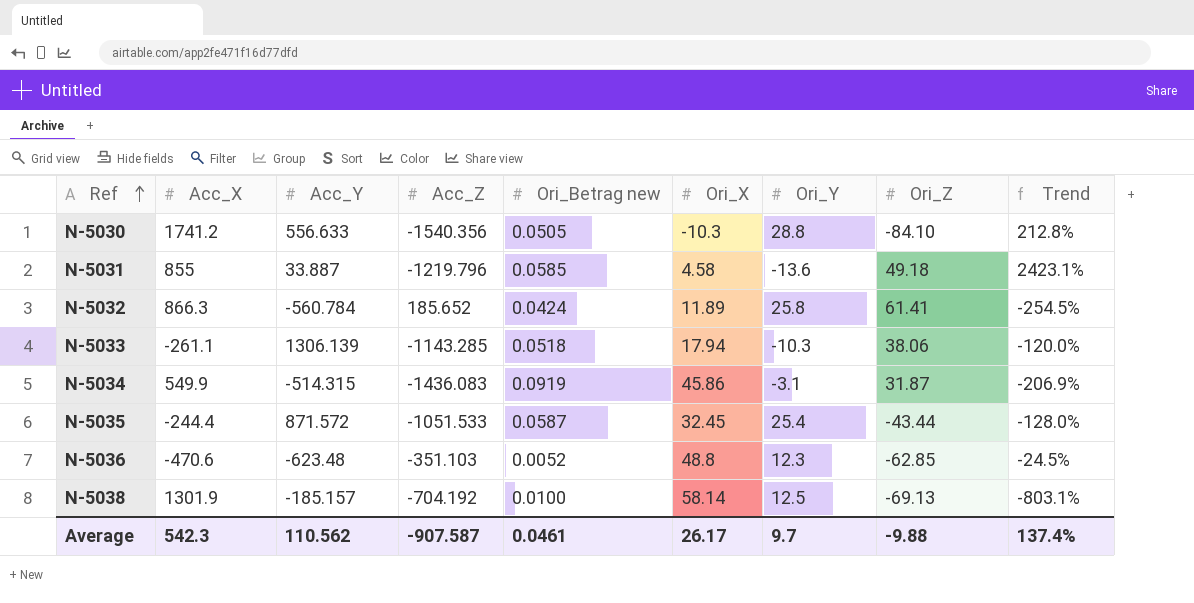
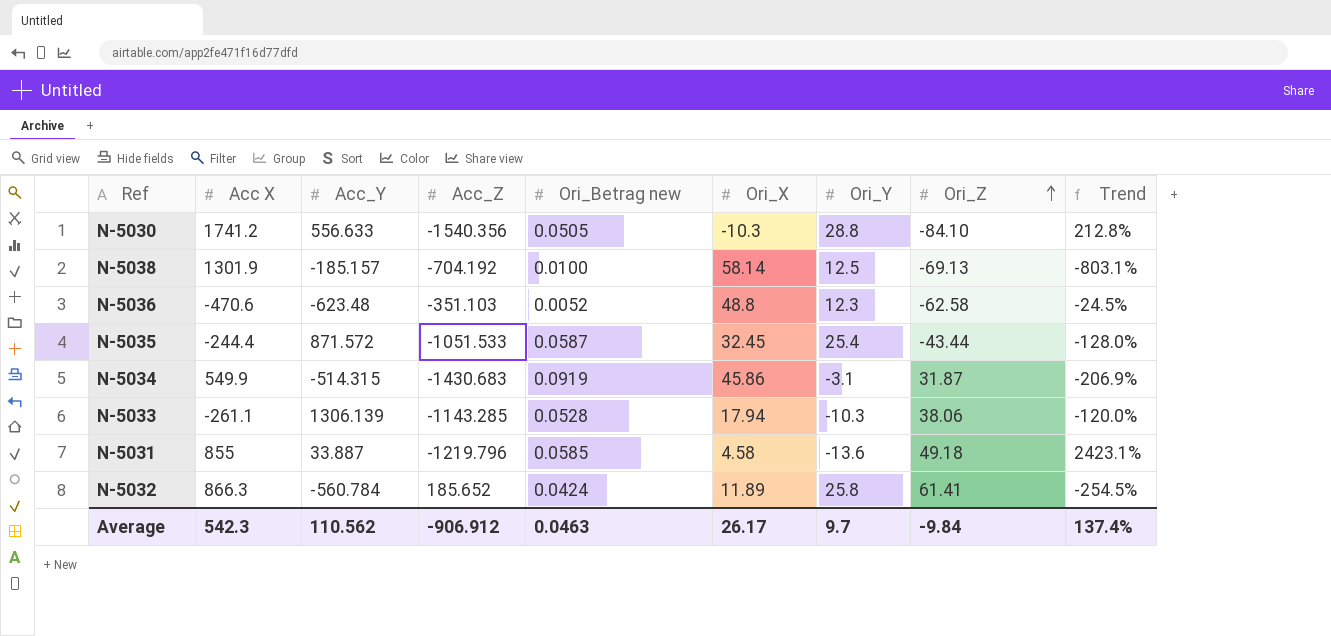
row order: Ref ascending -> Ori_Z ascending
column name: Acc_X -> Acc X
N-5036 | Ori_Z: -62.85 -> -62.58
N-5034 | Acc_Z: -1436.083 -> -1430.683
N-5033 | Ori_Betrag new: 0.0518 -> 0.0528
Average | Acc_Z: -907.587 -> -906.912
Average | Ori_Betrag new: 0.0461 -> 0.0463
Average | Ori_Z: -9.88 -> -9.84

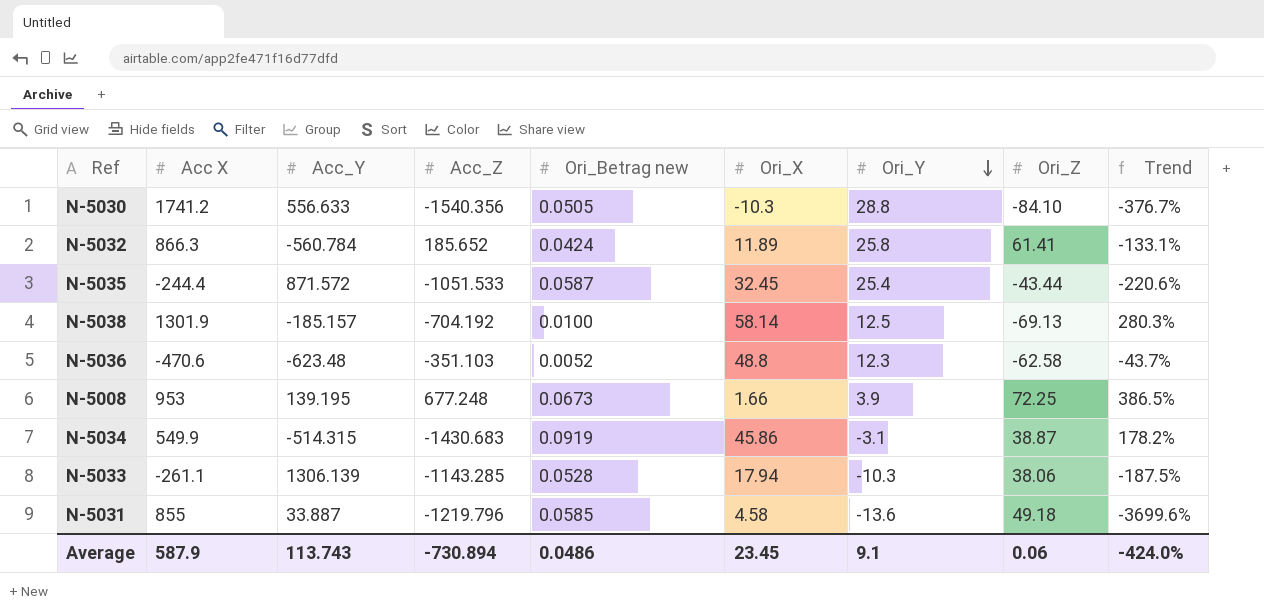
row order: Ori_Z ascending -> Ori_Y descending
column Trend | formula: ([Acc X] - [Acc_Y]) / [Acc_Y] -> ([Acc_Z] - [Acc_Y]) / [Acc_Y]
row N-5008: none -> 953 | 139.195 | 677.248 | 0.0673 | 1.66 | 3.9 | 72.25 | 386.5%
N-5034 | Ori_Z: 31.87 -> 38.87
Average | Acc X: 542.3 -> 587.9
Average | Acc_Y: 110.562 -> 113.743
Average | Acc_Z: -906.912 -> -730.894
Average | Ori_Betrag new: 0.0463 -> 0.0486
Average | Ori_X: 26.17 -> 23.45
Average | Ori_Y: 9.7 -> 9.1
Average | Ori_Z: -9.84 -> 0.06
Average | Trend: 137.4% -> -424.0%

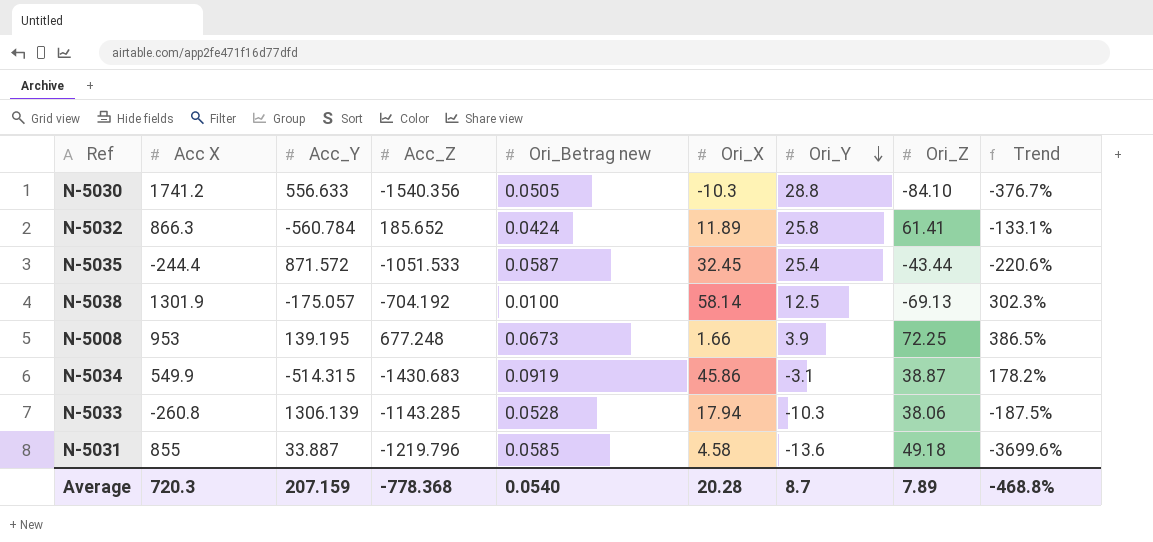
row N-5036: -470.6 | -623.48 | -351.103 | 0.0052 | 48.8 | 12.3 | -62.58 | -43.7% -> none
N-5038 | Acc_Y: -185.157 -> -175.057
N-5038 | Trend: 280.3% -> 302.3%
N-5033 | Acc X: -261.1 -> -260.8
Average | Acc X: 587.9 -> 720.3
Average | Acc_Y: 113.743 -> 207.159
Average | Acc_Z: -730.894 -> -778.368
Average | Ori_Betrag new: 0.0486 -> 0.0540
Average | Ori_X: 23.45 -> 20.28
Average | Ori_Y: 9.1 -> 8.7
Average | Ori_Z: 0.06 -> 7.89
Average | Trend: -424.0% -> -468.8%

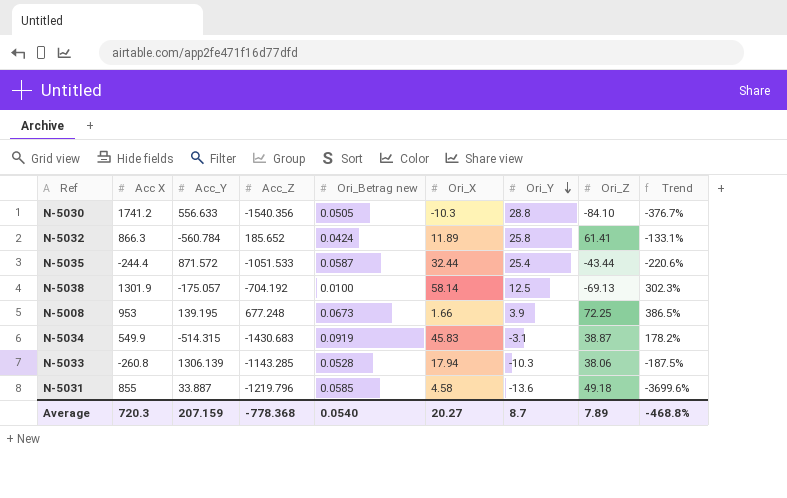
N-5035 | Ori_X: 32.45 -> 32.44
N-5034 | Ori_X: 45.86 -> 45.83
Average | Ori_X: 20.28 -> 20.27

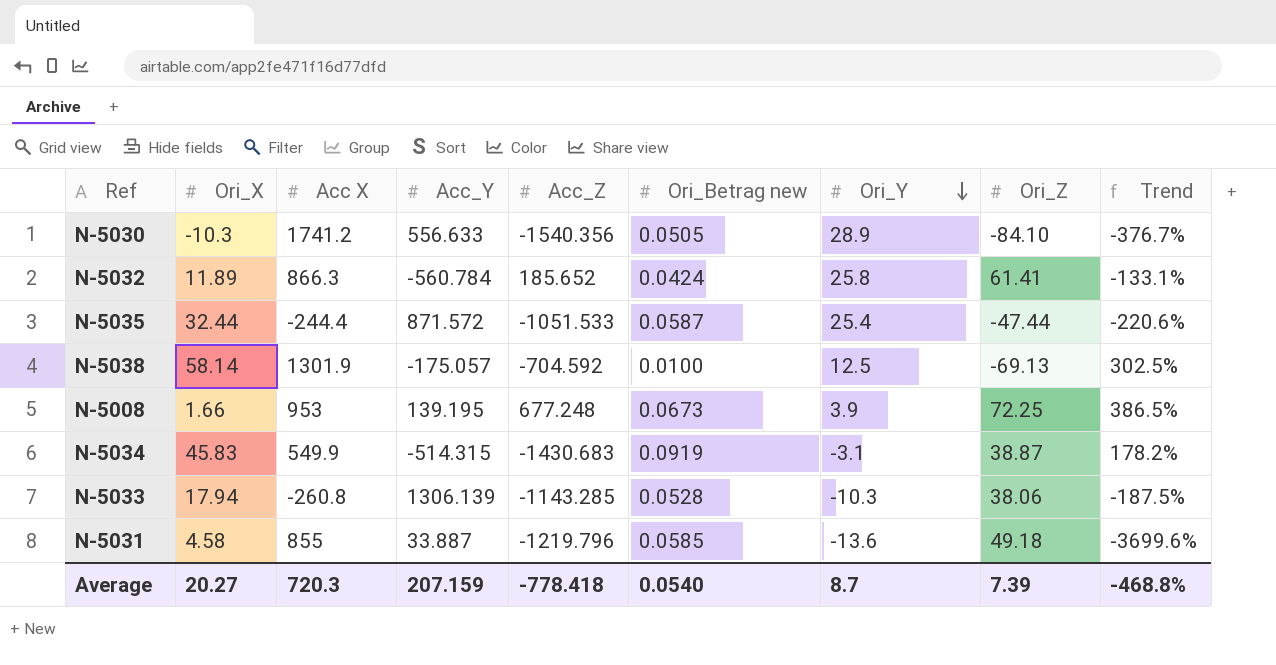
column Ori_X | position: 6 -> 2
N-5030 | Ori_Y: 28.8 -> 28.9
N-5035 | Ori_Z: -43.44 -> -47.44
N-5038 | Acc_Z: -704.192 -> -704.592
N-5038 | Trend: 302.3% -> 302.5%
Average | Acc_Z: -778.368 -> -778.418
Average | Ori_Z: 7.89 -> 7.39

